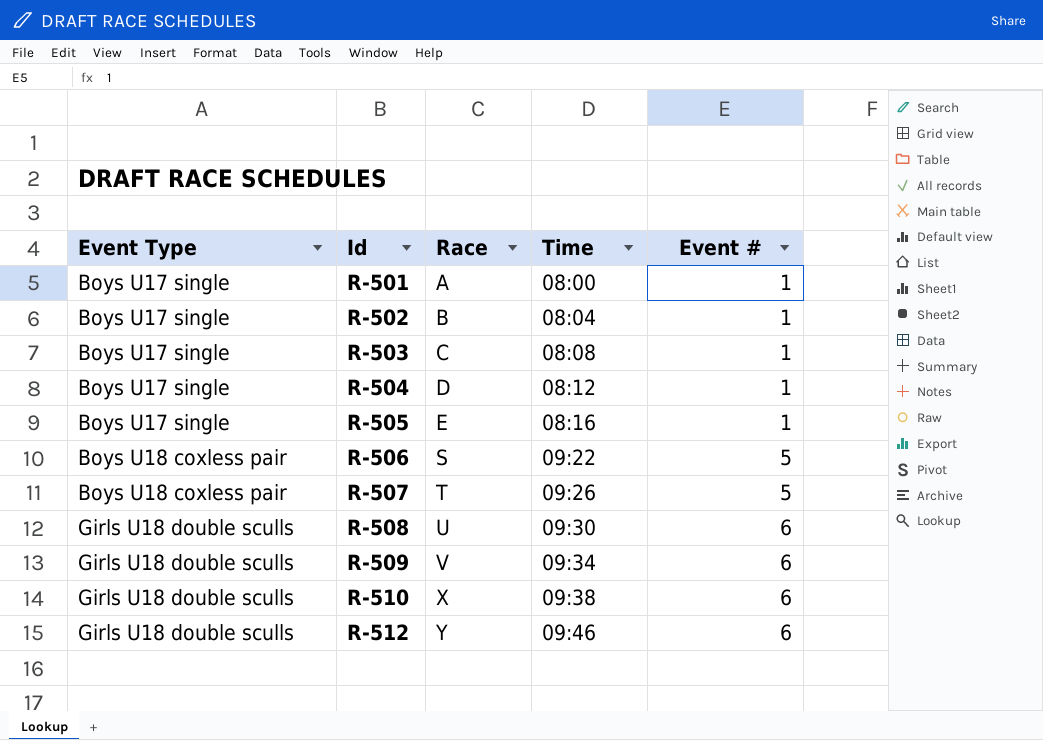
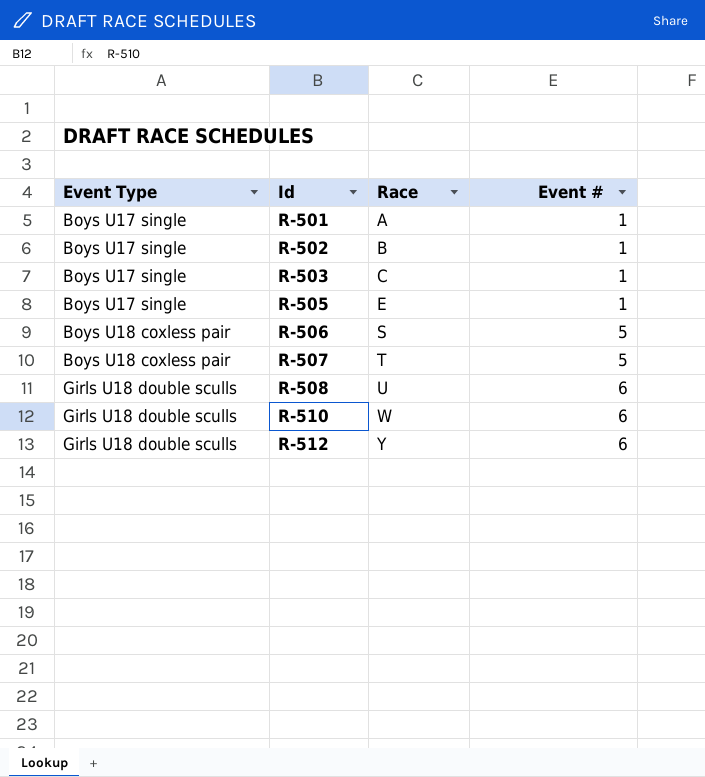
column Time | position: 4 -> none
row R-504: Boys U17 single | D | 08:12 | 1 -> none
row R-509: Girls U18 double sculls | V | 09:34 | 6 -> none
R-510 | Race: X -> W

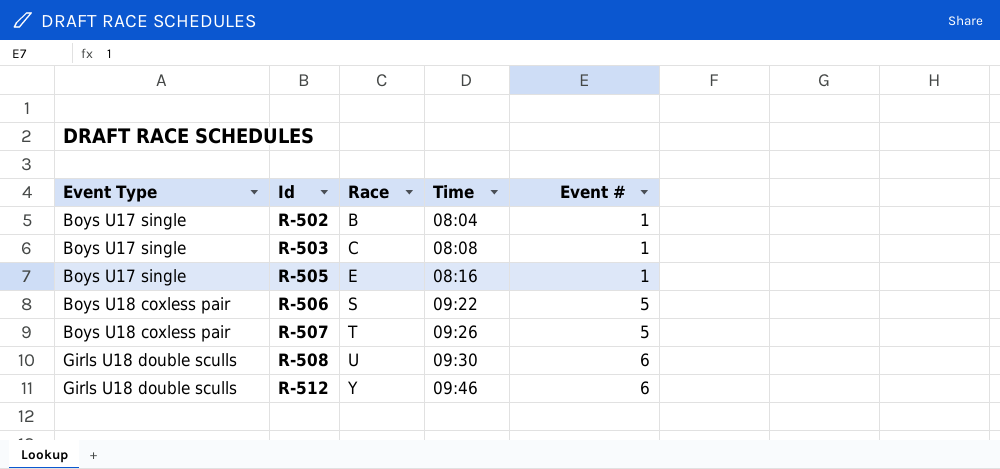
column Time | position: none -> 4
row R-501: Boys U17 single | A | 1 -> none
row R-510: Girls U18 double sculls | W | 6 -> none

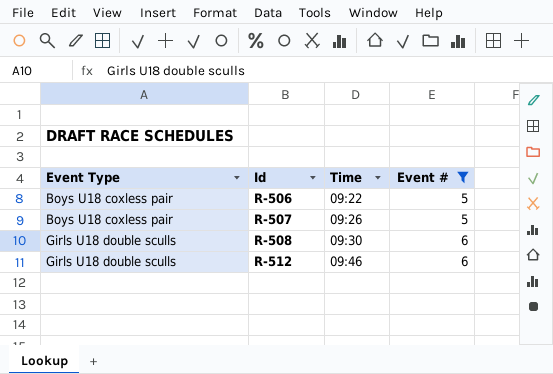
filter: none -> Event # != 1
column Race | position: 3 -> none

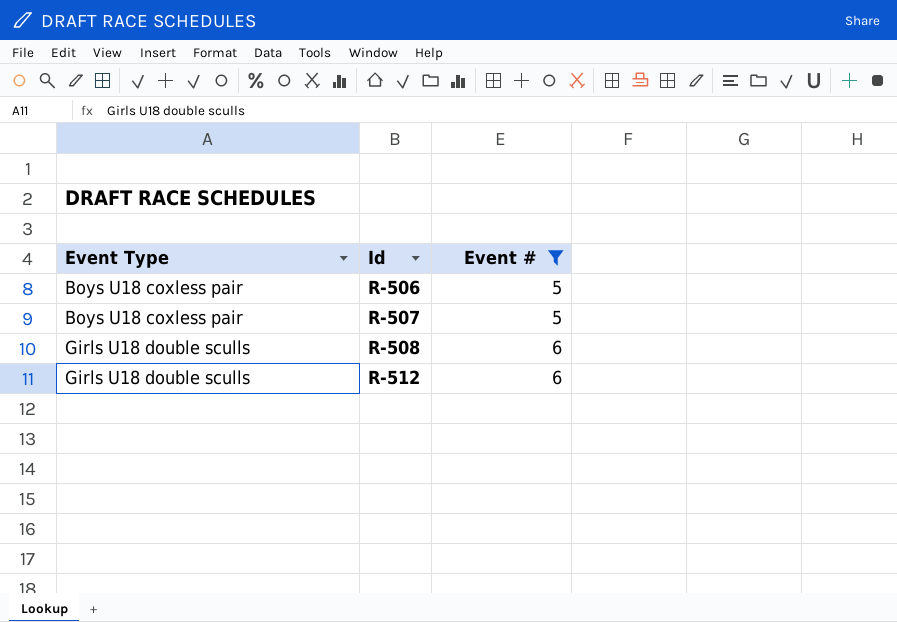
column Time | position: 3 -> none

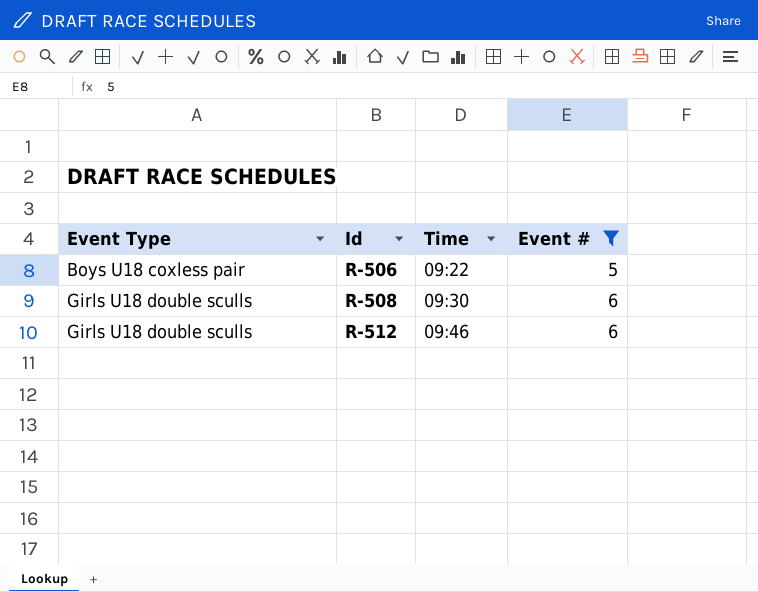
column Time | position: none -> 3
row R-507: Boys U18 coxless pair | 5 -> none

